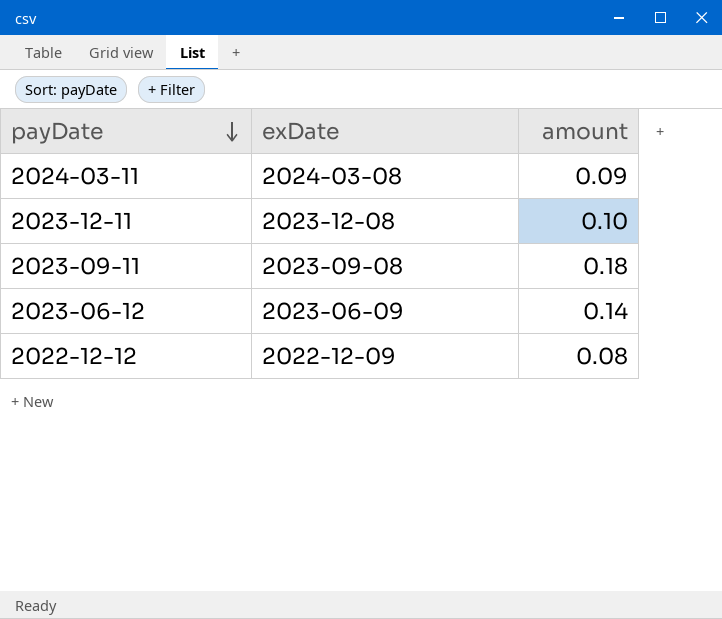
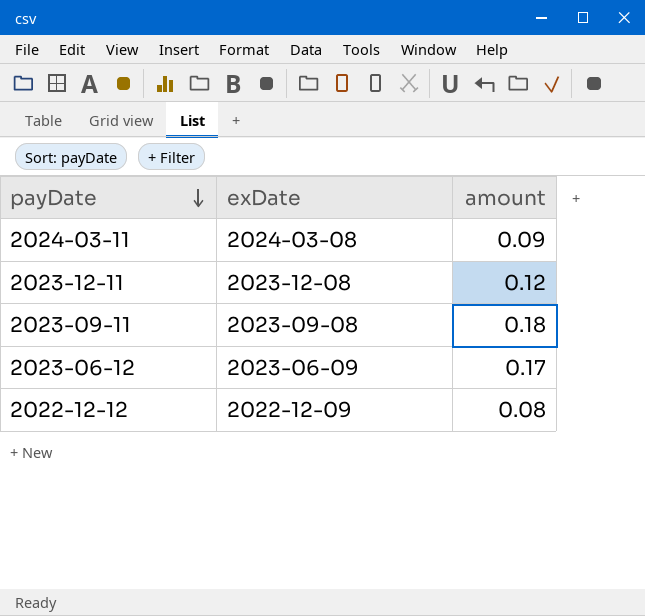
2023-12-11 | amount: 0.10 -> 0.12
2023-06-12 | amount: 0.14 -> 0.17

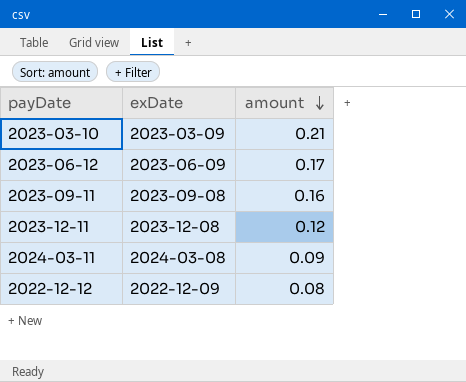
row order: payDate descending -> amount descending
row 2023-03-10: none -> 2023-03-09 | 0.21
2023-09-11 | amount: 0.18 -> 0.16

